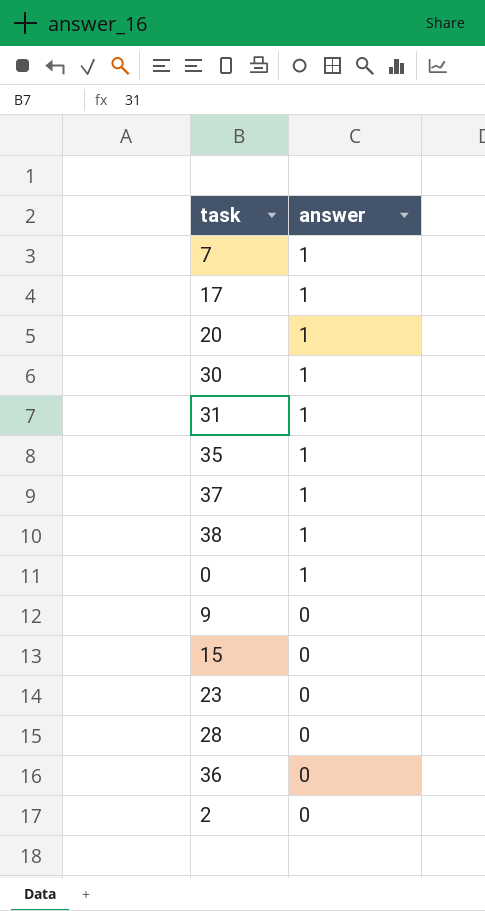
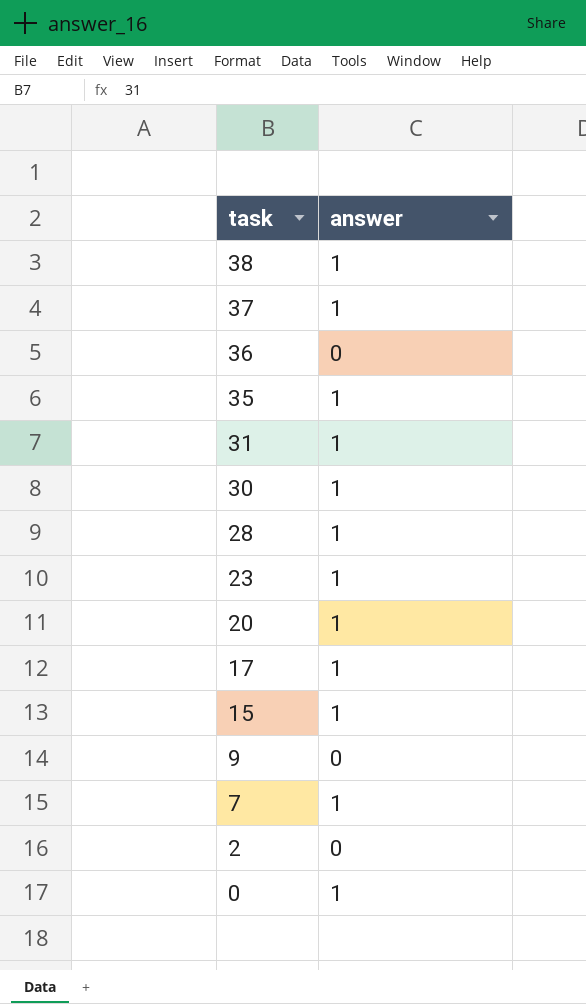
row order: answer descending -> task descending
28 | answer: 0 -> 1
23 | answer: 0 -> 1
15 | answer: 0 -> 1

